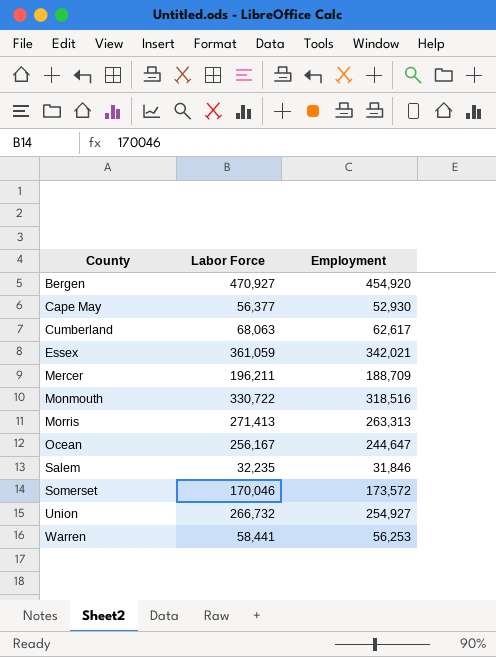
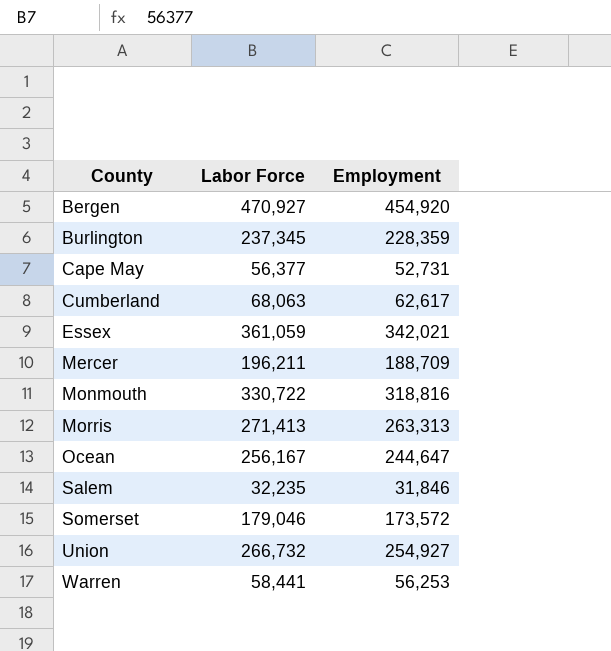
row Burlington: none -> 237,345 | 228,359
Cape May | Employment: 52,930 -> 52,731
Monmouth | Employment: 318,516 -> 318,816
Somerset | Labor Force: 170,046 -> 179,046

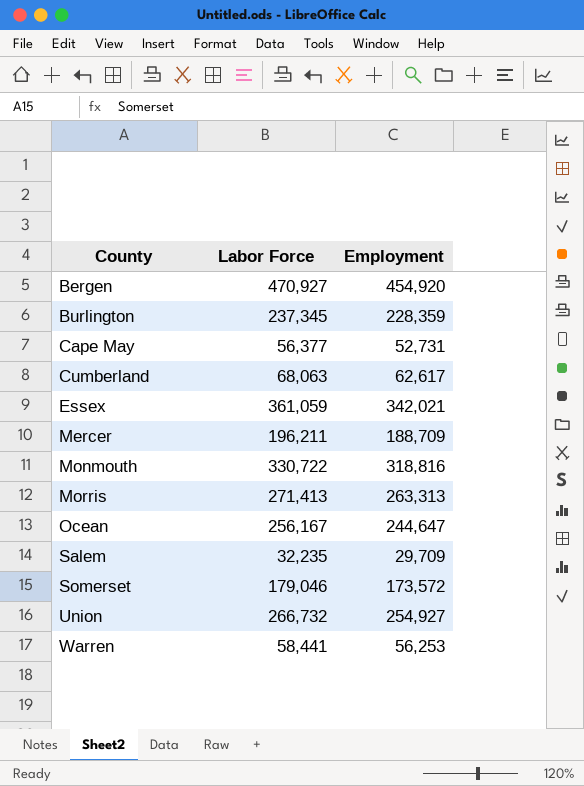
Salem | Employment: 31,846 -> 29,709

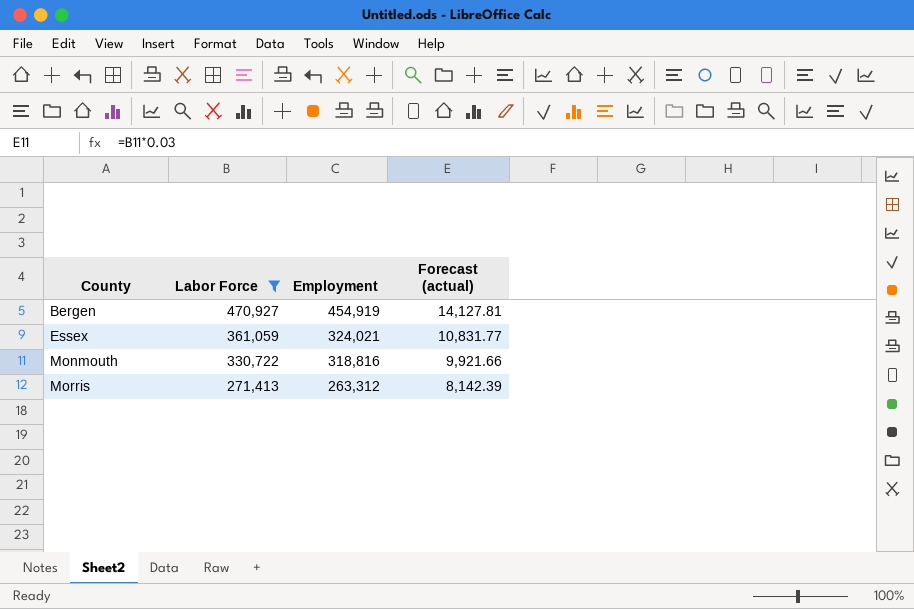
filter: none -> Labor Force >= 271,413
column Forecast (actual) | formula: none -> [Labor Force] * 0.03
Bergen | Employment: 454,920 -> 454,919
Essex | Employment: 342,021 -> 324,021
Morris | Employment: 263,313 -> 263,312

